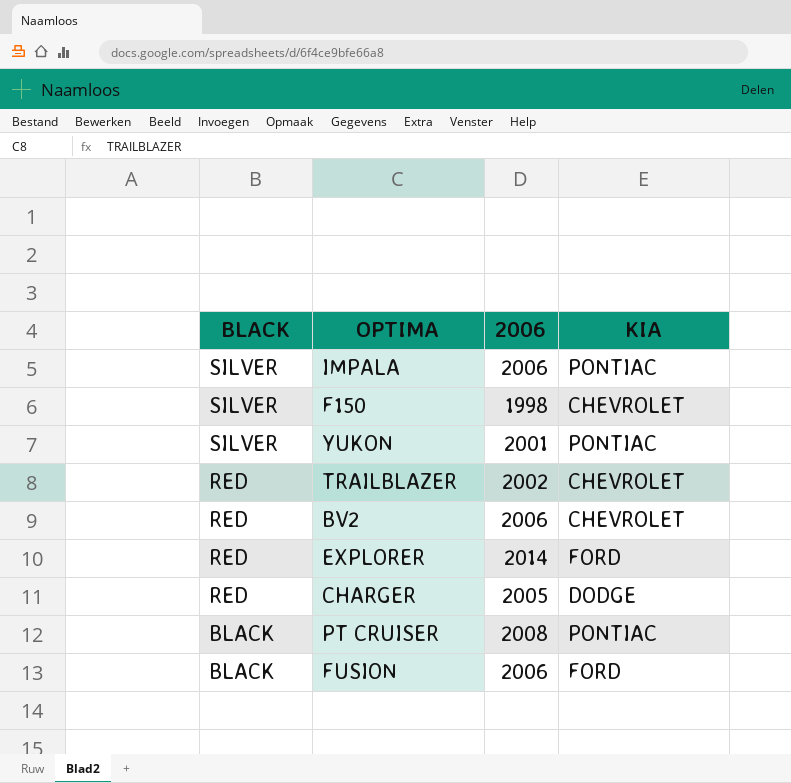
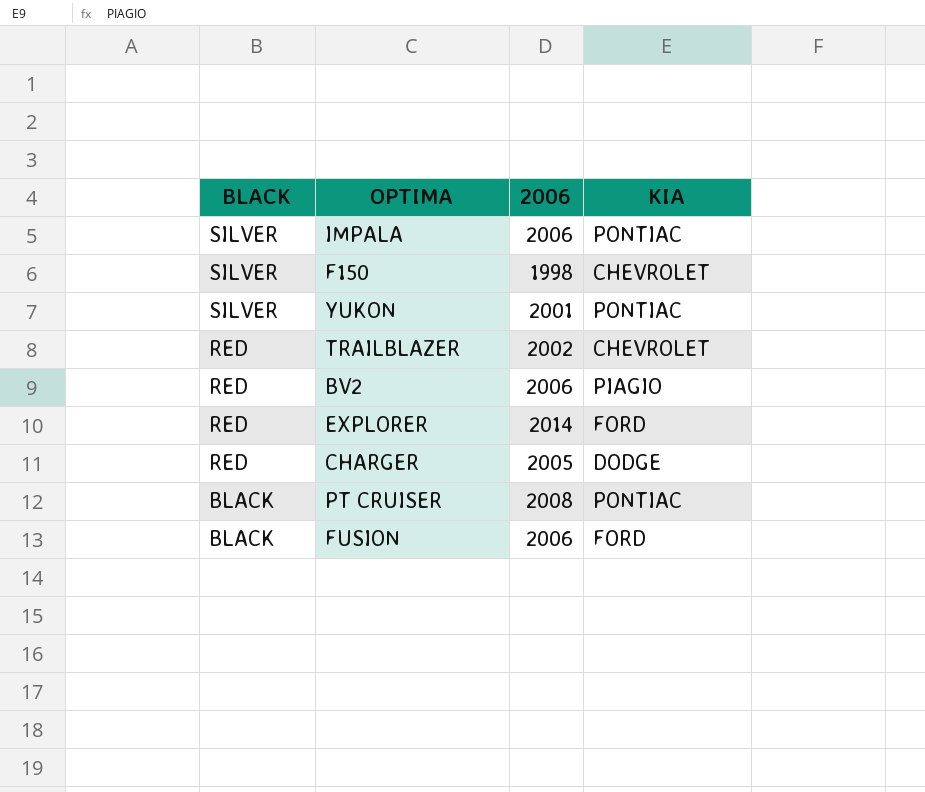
BV2 | KIA: CHEVROLET -> PIAGIO

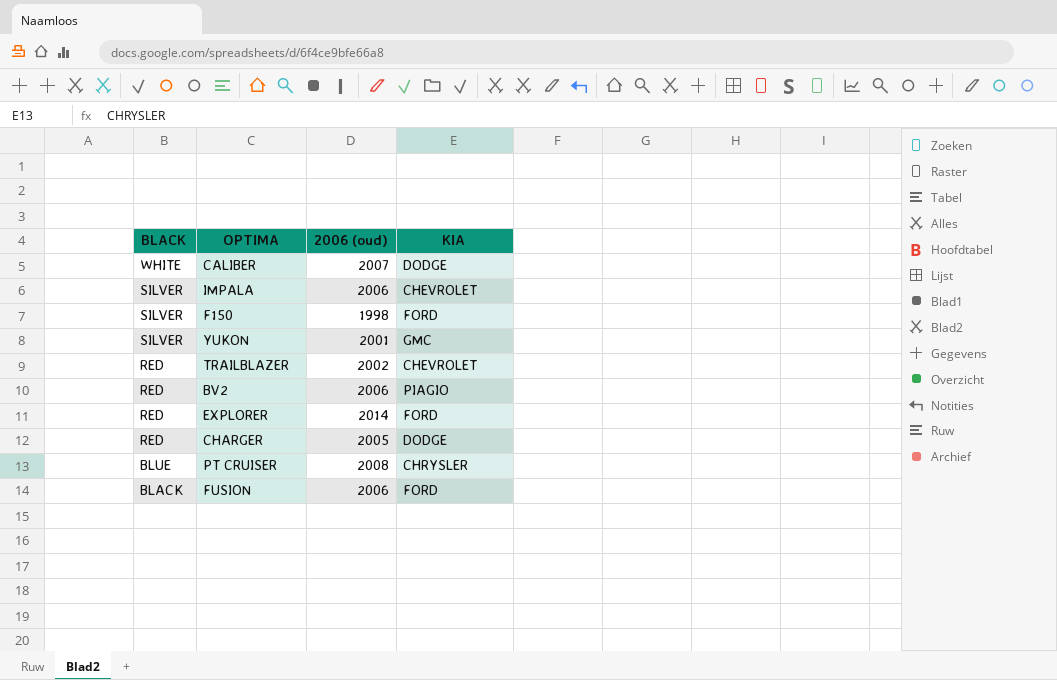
column name: 2006 -> 2006 (oud)
row CALIBER: none -> WHITE | 2007 | DODGE
IMPALA | KIA: PONTIAC -> CHEVROLET
F150 | KIA: CHEVROLET -> FORD
YUKON | KIA: PONTIAC -> GMC
PT CRUISER | BLACK: BLACK -> BLUE
PT CRUISER | KIA: PONTIAC -> CHRYSLER

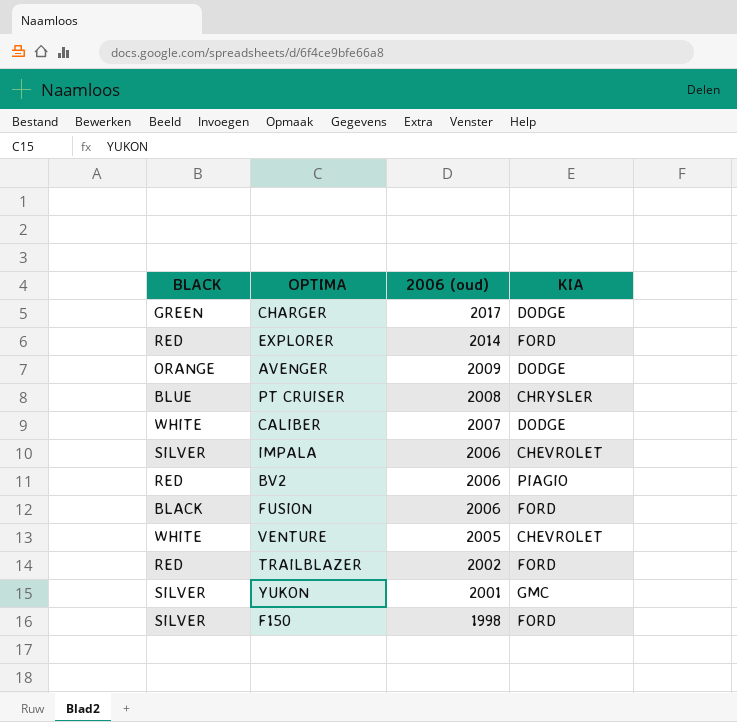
row order: BLACK descending -> 2006 (oud) descending
CHARGER | BLACK: RED -> GREEN
CHARGER | 2006 (oud): 2005 -> 2017
row AVENGER: none -> ORANGE | 2009 | DODGE
row VENTURE: none -> WHITE | 2005 | CHEVROLET
TRAILBLAZER | KIA: CHEVROLET -> FORD

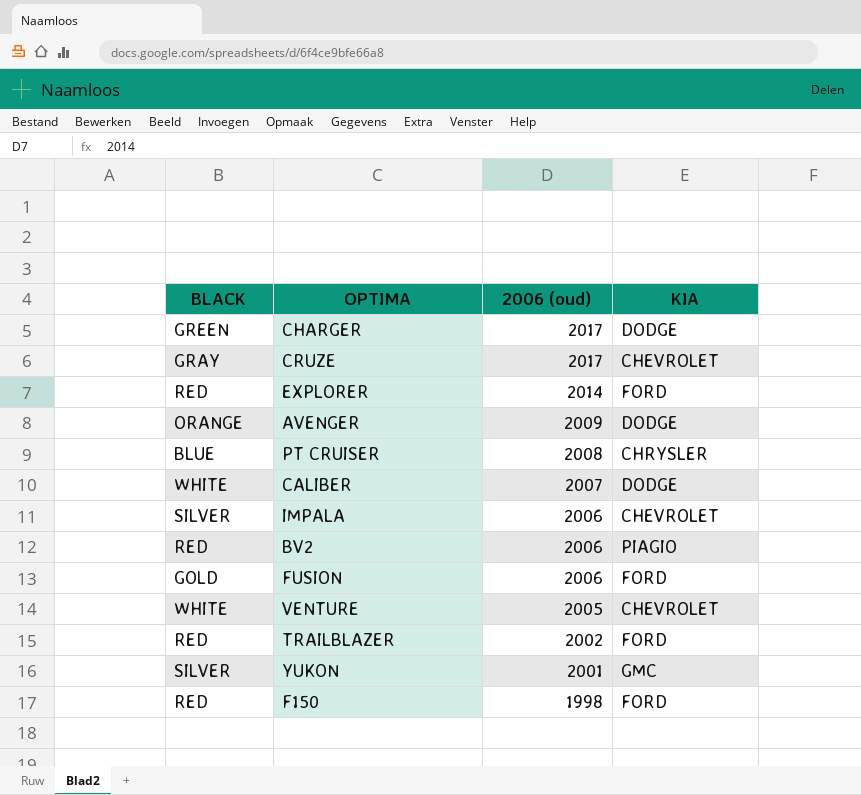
row CRUZE: none -> GRAY | 2017 | CHEVROLET
FUSION | BLACK: BLACK -> GOLD
F150 | BLACK: SILVER -> RED

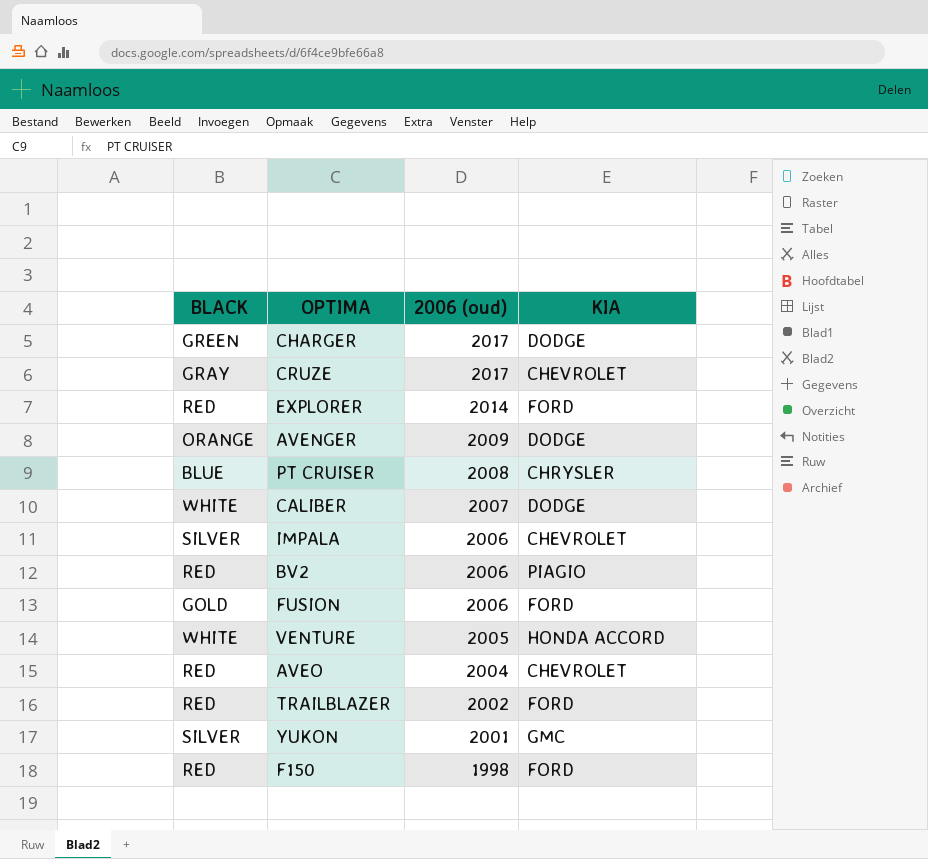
VENTURE | KIA: CHEVROLET -> HONDA ACCORD
row AVEO: none -> RED | 2004 | CHEVROLET

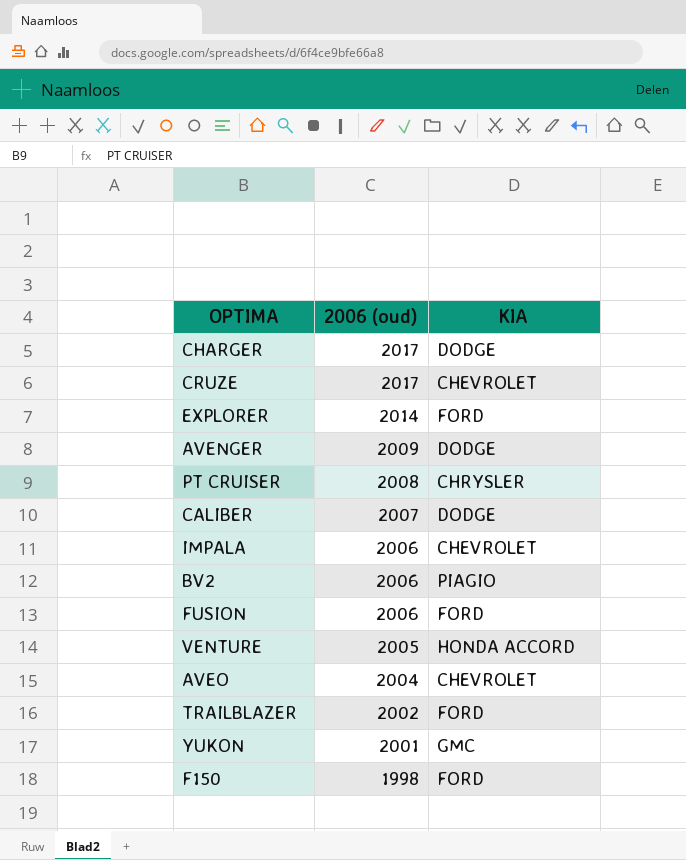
column BLACK | position: 1 -> none

